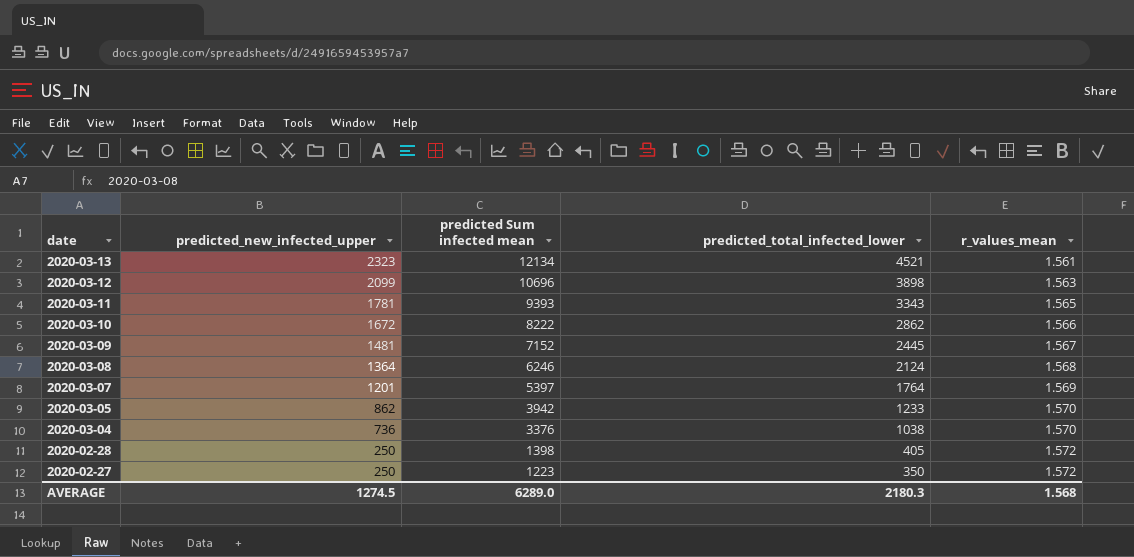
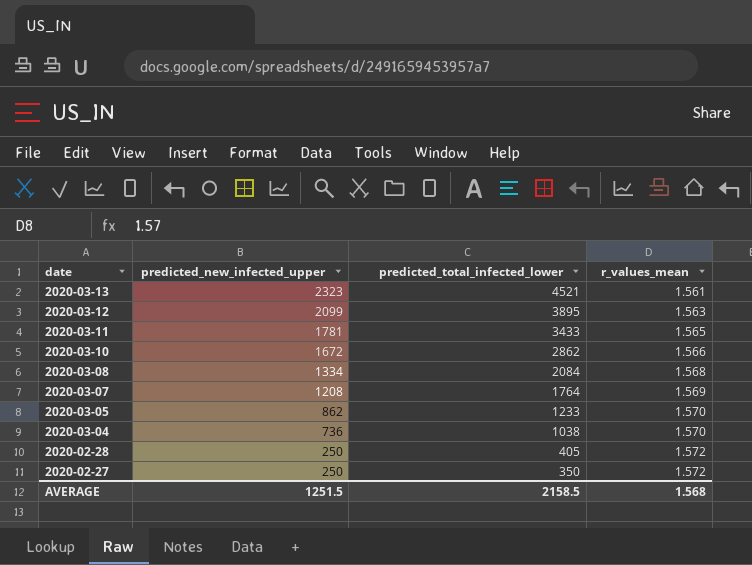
column predicted Sum infected mean | position: 3 -> none
row 2020-03-09: 1481 | 7152 | 2445 | 1.567 -> none
2020-03-12 | predicted_total_infected_lower: 3898 -> 3895
2020-03-11 | predicted_total_infected_lower: 3343 -> 3433
2020-03-08 | predicted_new_infected_upper: 1364 -> 1334
2020-03-08 | predicted_total_infected_lower: 2124 -> 2084
2020-03-07 | predicted_new_infected_upper: 1201 -> 1208
AVERAGE | predicted_new_infected_upper: 1274.5 -> 1251.5
AVERAGE | predicted_total_infected_lower: 2180.3 -> 2158.5

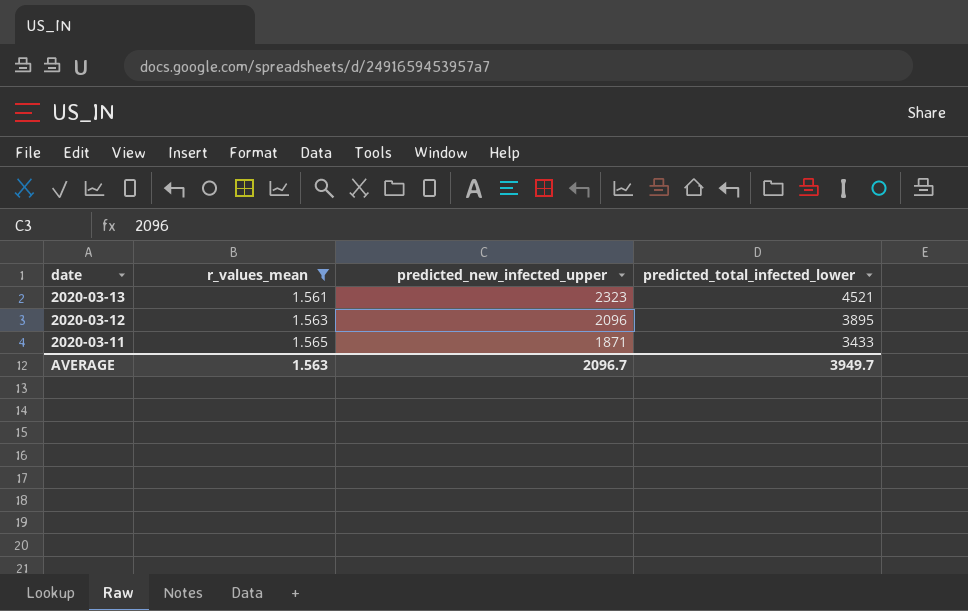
filter: none -> r_values_mean <= 1.565
column r_values_mean | position: 4 -> 2
2020-03-12 | predicted_new_infected_upper: 2099 -> 2096
2020-03-11 | predicted_new_infected_upper: 1781 -> 1871
AVERAGE | r_values_mean: 1.568 -> 1.563
AVERAGE | predicted_new_infected_upper: 1251.5 -> 2096.7
AVERAGE | predicted_total_infected_lower: 2158.5 -> 3949.7

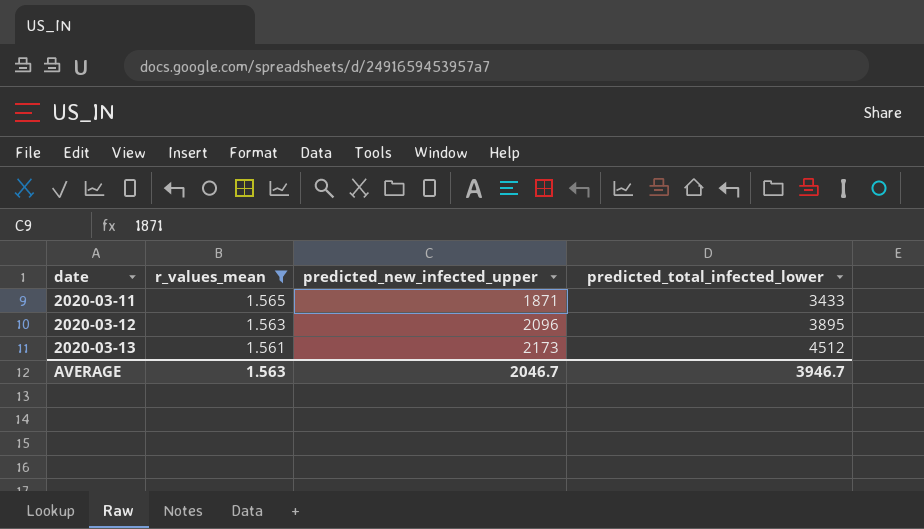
row order: date descending -> date ascending
2020-03-13 | predicted_new_infected_upper: 2323 -> 2173
2020-03-13 | predicted_total_infected_lower: 4521 -> 4512
AVERAGE | predicted_new_infected_upper: 2096.7 -> 2046.7
AVERAGE | predicted_total_infected_lower: 3949.7 -> 3946.7

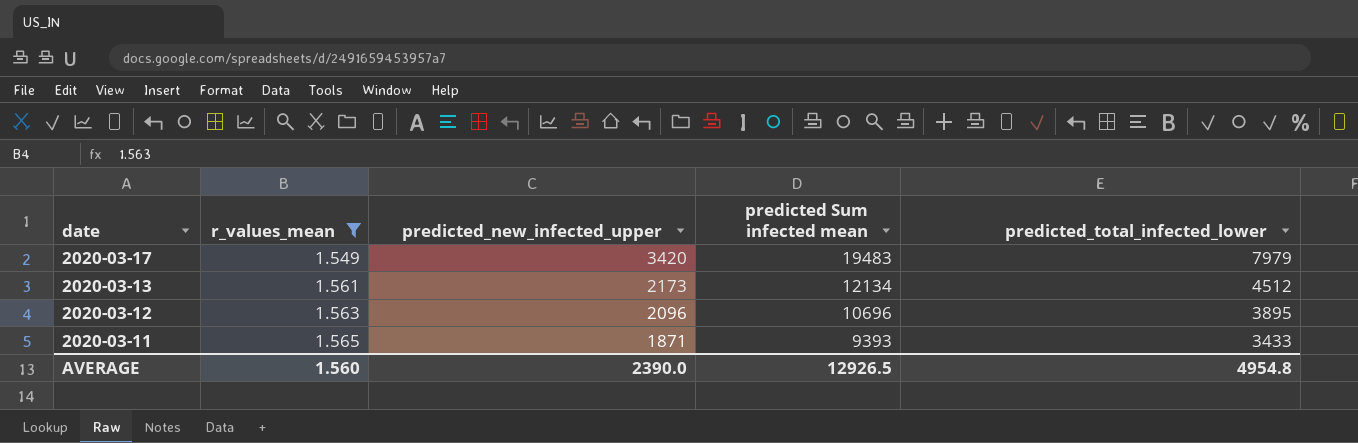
row order: date ascending -> date descending
column predicted Sum infected mean | position: none -> 4
row 2020-03-17: none -> 1.549 | 3420 | 19483 | 7979
AVERAGE | r_values_mean: 1.563 -> 1.560
AVERAGE | predicted_new_infected_upper: 2046.7 -> 2390.0
AVERAGE | predicted_total_infected_lower: 3946.7 -> 4954.8

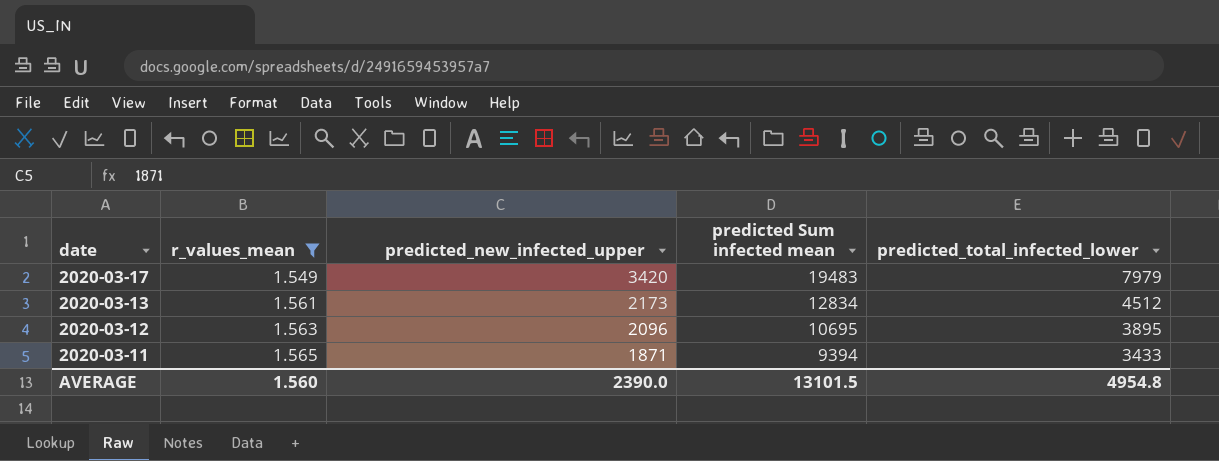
2020-03-13 | predicted Sum infected mean: 12134 -> 12834
2020-03-12 | predicted Sum infected mean: 10696 -> 10695
2020-03-11 | predicted Sum infected mean: 9393 -> 9394
AVERAGE | predicted Sum infected mean: 12926.5 -> 13101.5

